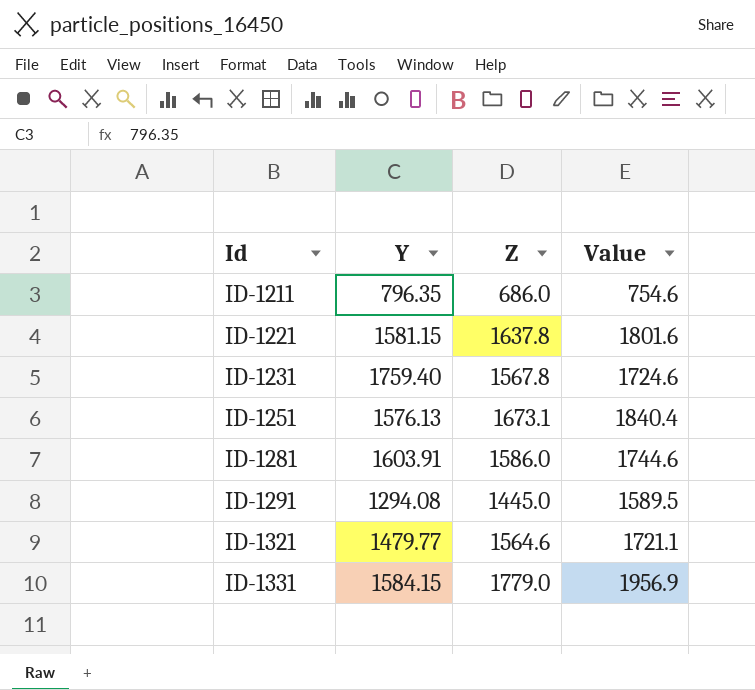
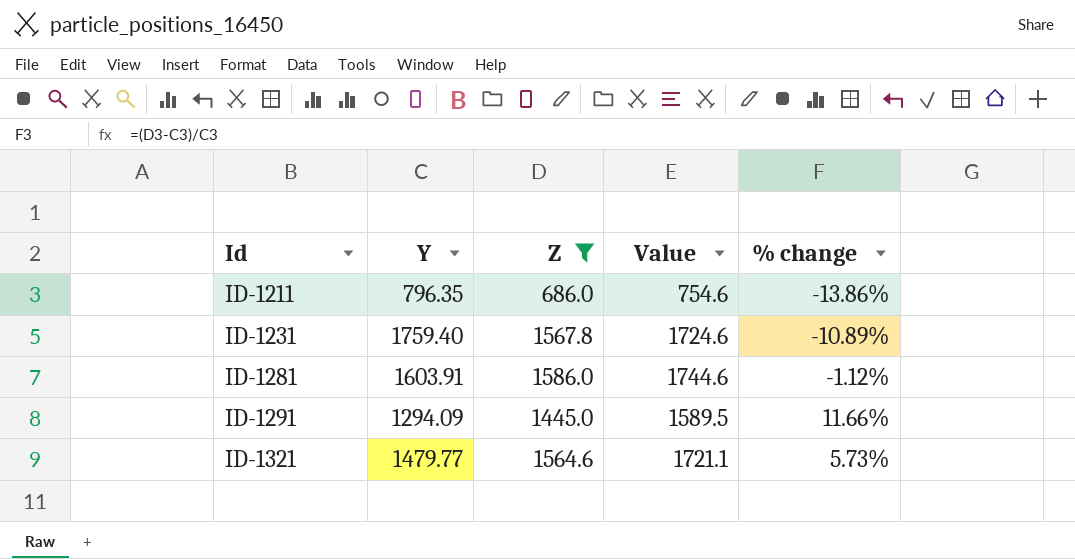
filter: none -> Z <= 1586.0
column % change | formula: none -> ([Z] - [Y]) / [Y]
ID-1291 | Y: 1294.08 -> 1294.09

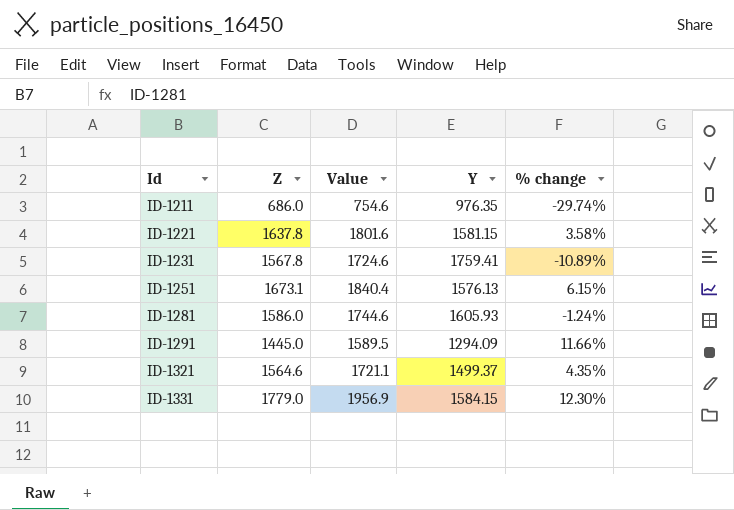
filter: Z <= 1586.0 -> none
column Y | position: 2 -> 4
ID-1211 | Y: 796.35 -> 976.35
ID-1211 | % change: -13.86% -> -29.74%
ID-1231 | Y: 1759.40 -> 1759.41
ID-1281 | Y: 1603.91 -> 1605.93
ID-1281 | % change: -1.12% -> -1.24%
ID-1321 | Y: 1479.77 -> 1499.37
ID-1321 | % change: 5.73% -> 4.35%

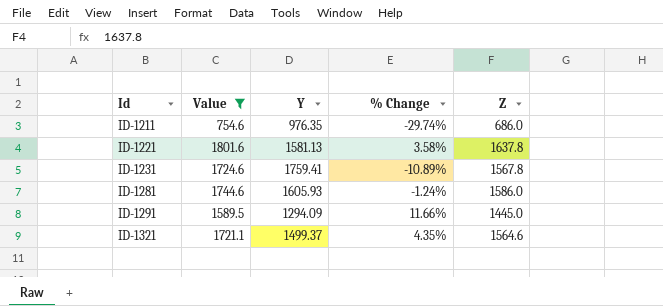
filter: none -> Value <= 1801.6
column name: % change -> % Change
column Z | position: 2 -> 5
ID-1221 | Y: 1581.15 -> 1581.13

